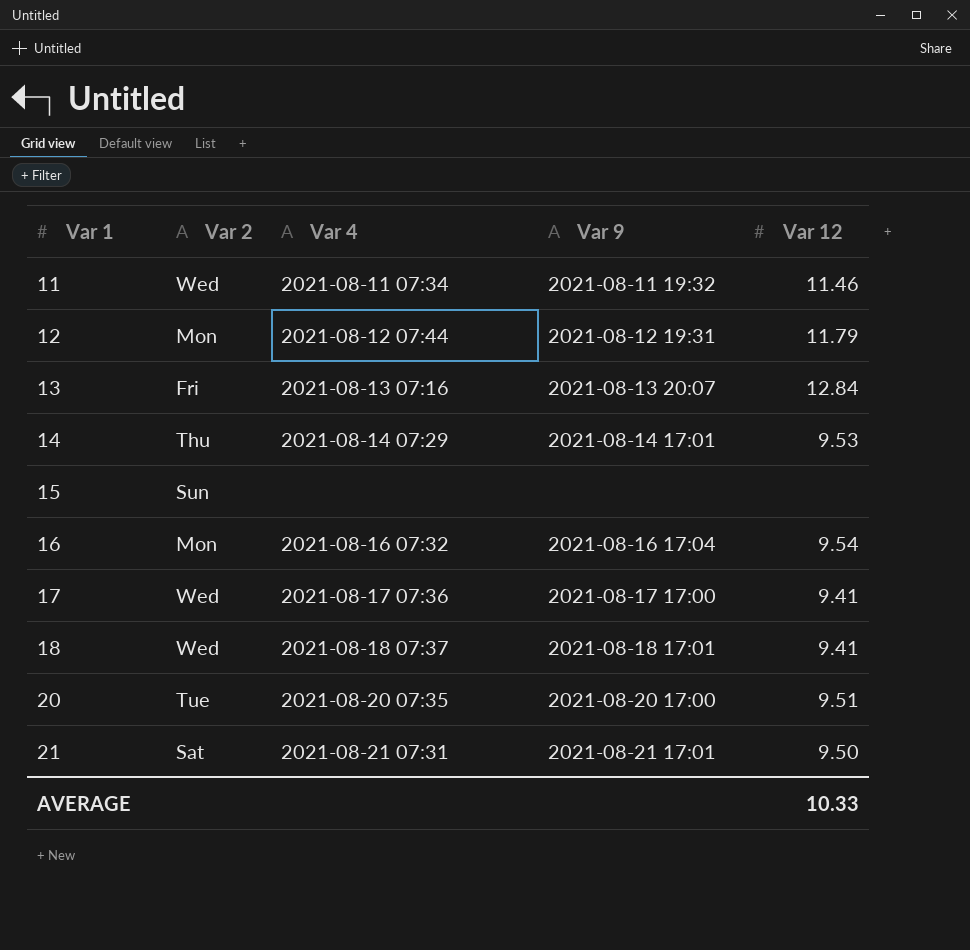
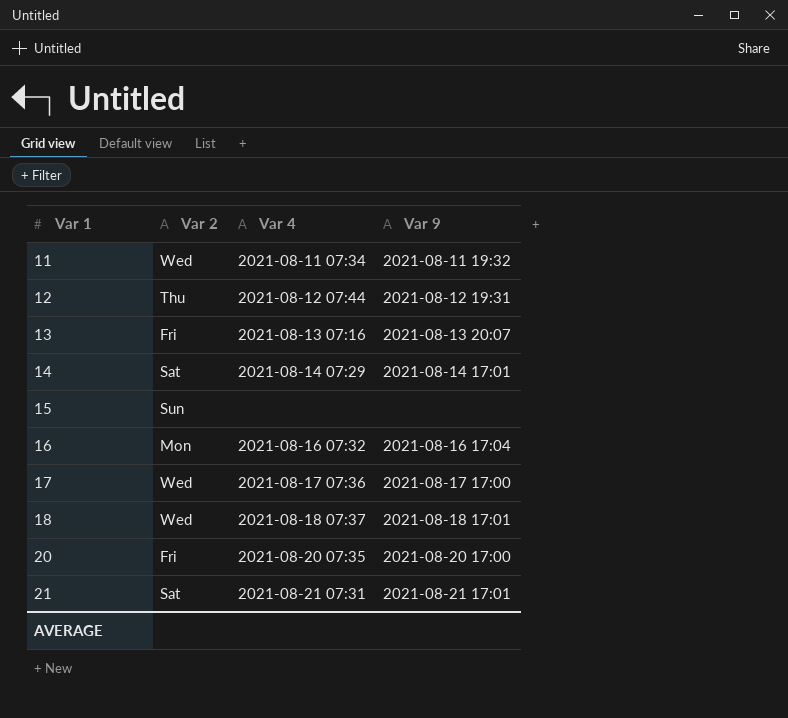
column Var 12 | position: 5 -> none
12 | Var 2: Mon -> Thu
14 | Var 2: Thu -> Sat
20 | Var 2: Tue -> Fri

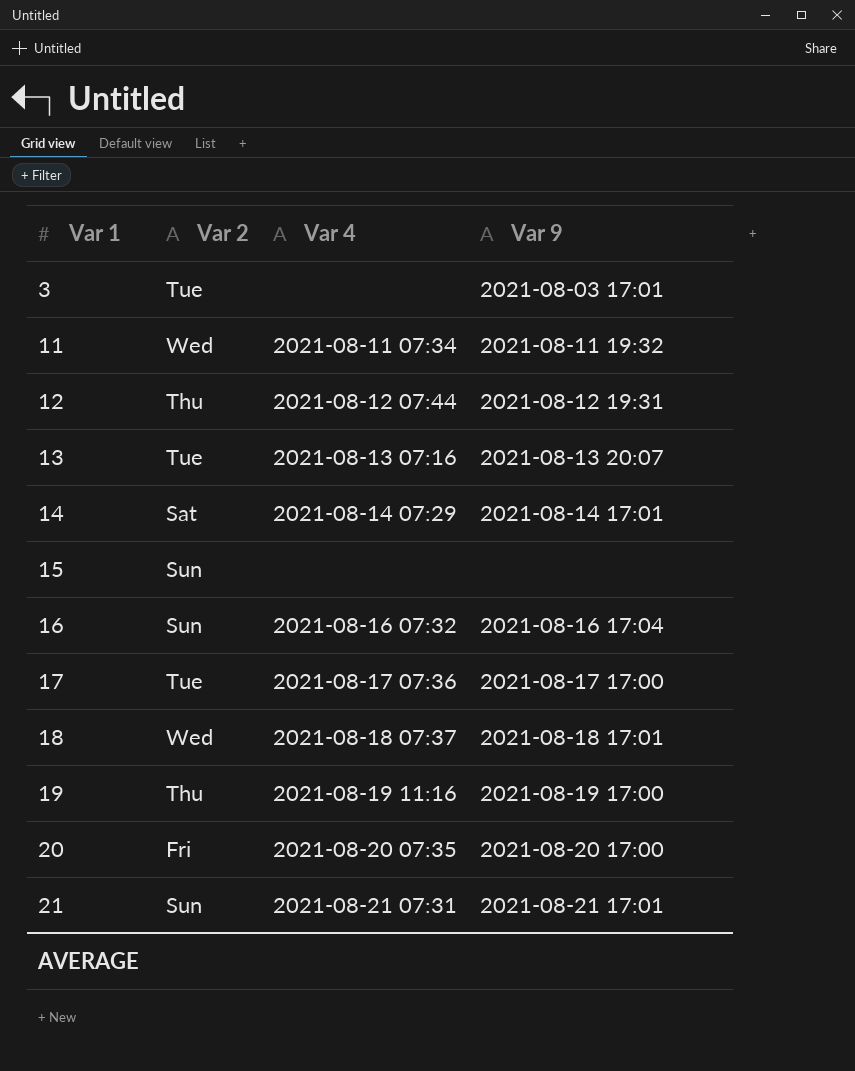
row 3: none -> Tue | none | 2021-08-03 17:01
13 | Var 2: Fri -> Tue
16 | Var 2: Mon -> Sun
17 | Var 2: Wed -> Tue
row 19: none -> Thu | 2021-08-19 11:16 | 2021-08-19 17:00
21 | Var 2: Sat -> Sun

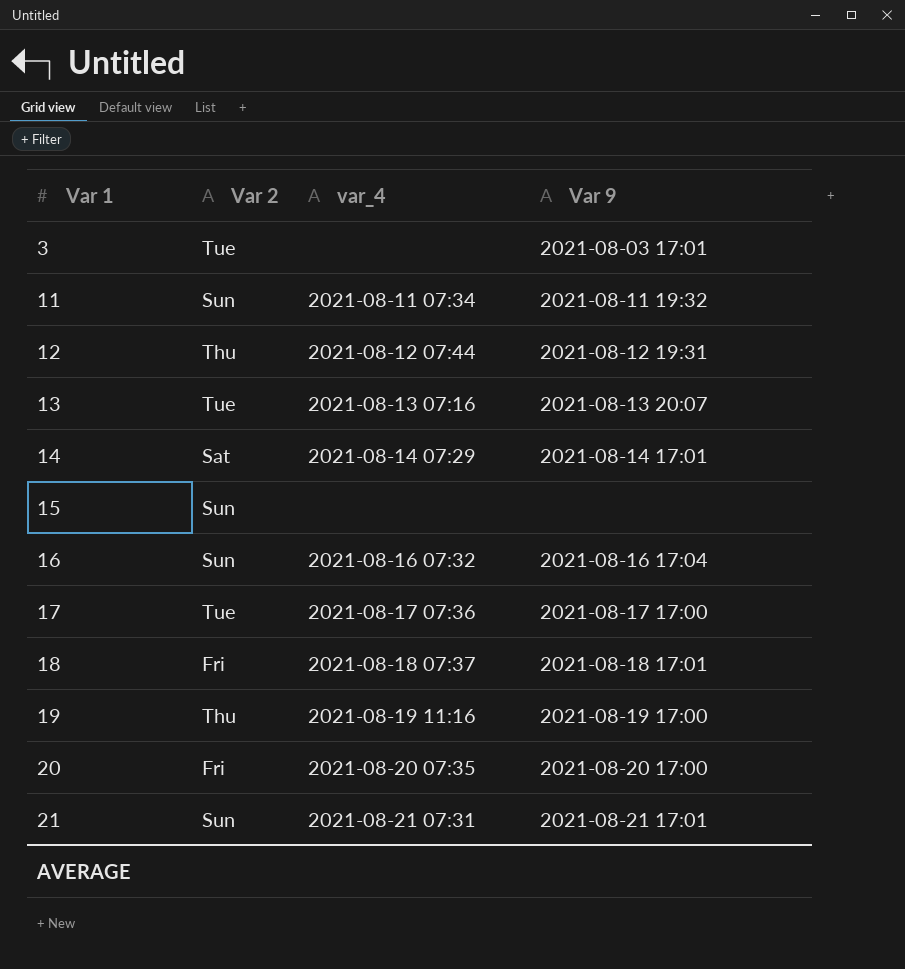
column name: Var 4 -> var_4
11 | Var 2: Wed -> Sun
18 | Var 2: Wed -> Fri

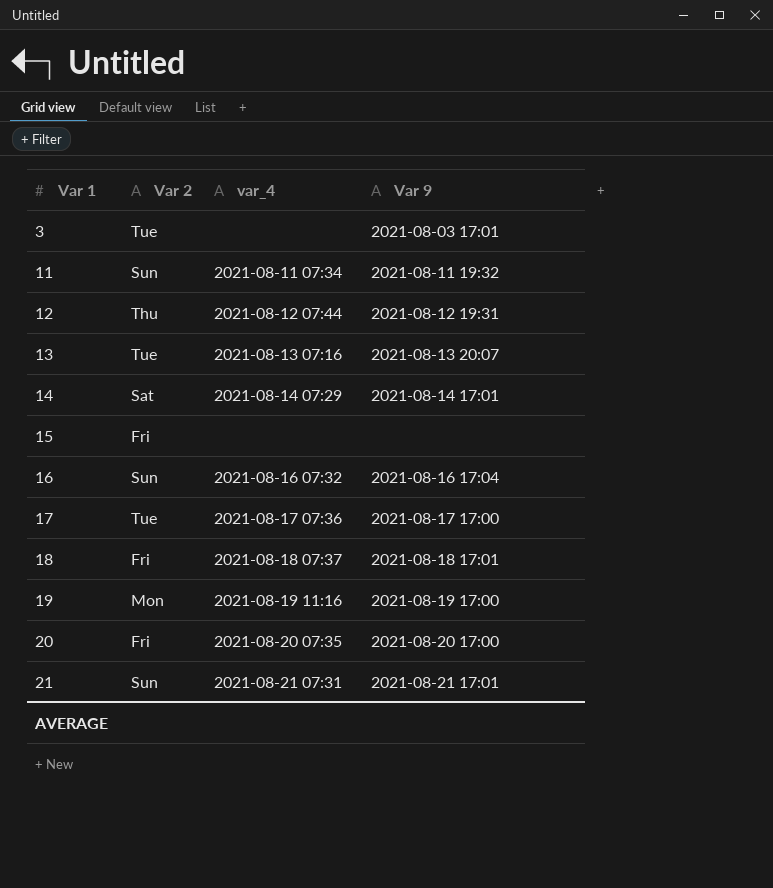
15 | Var 2: Sun -> Fri
19 | Var 2: Thu -> Mon

